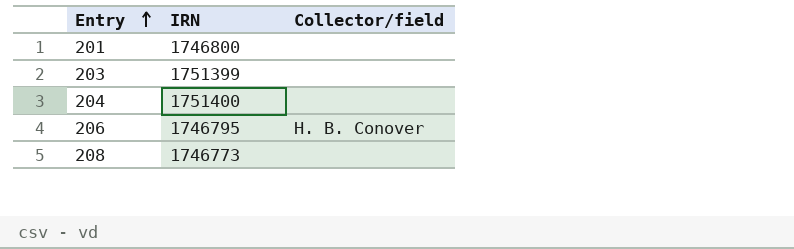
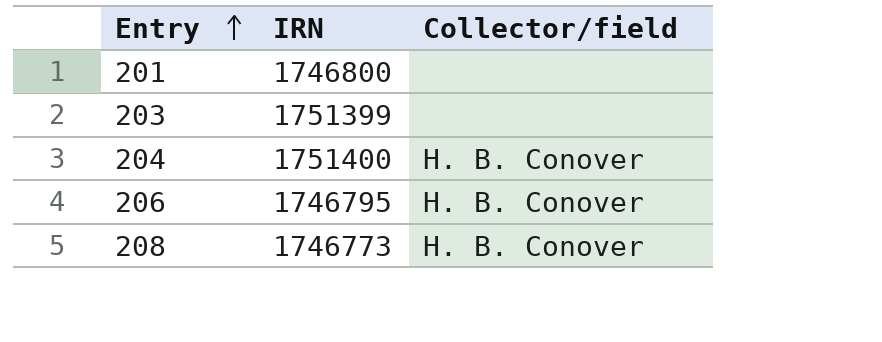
204 | Collector/field: none -> H. B. Conover
208 | Collector/field: none -> H. B. Conover

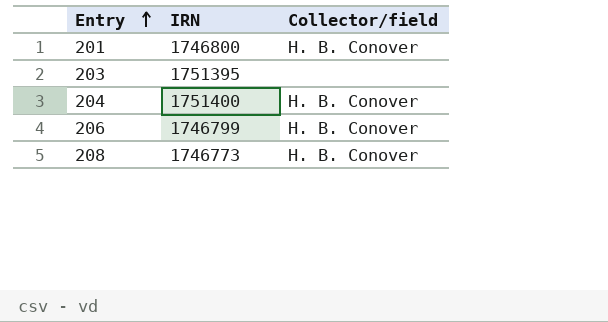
201 | Collector/field: none -> H. B. Conover
203 | IRN: 1751399 -> 1751395
206 | IRN: 1746795 -> 1746799

